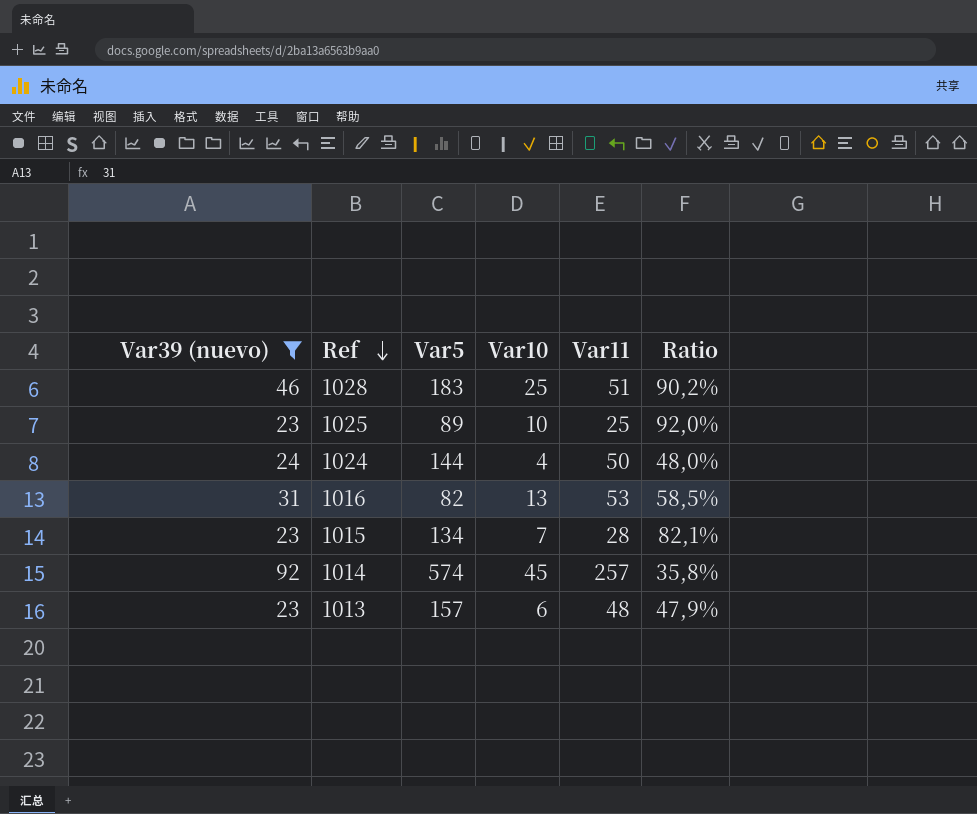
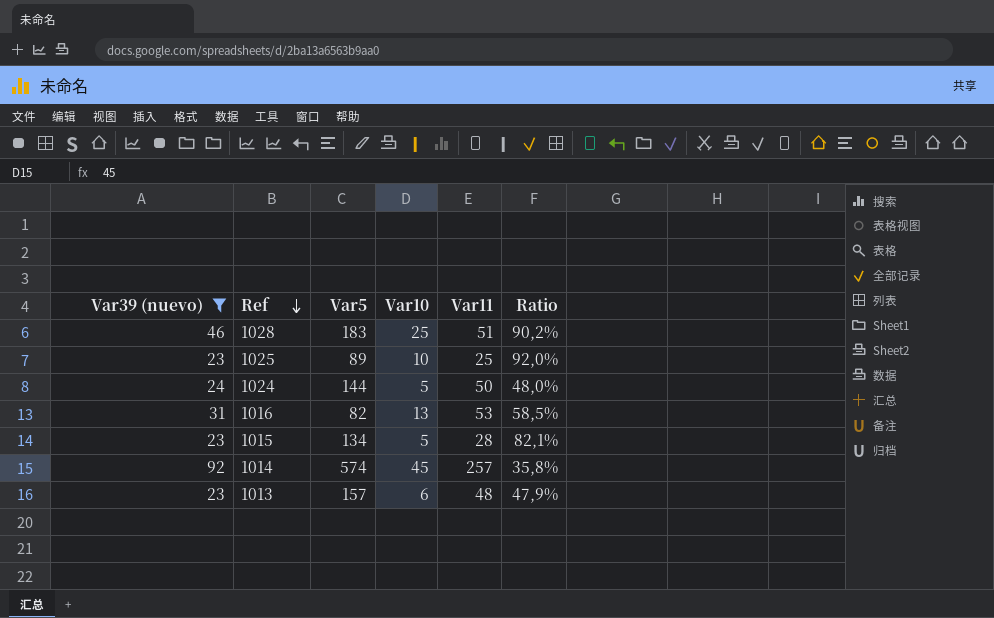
1024 | Var10: 4 -> 5
1015 | Var10: 7 -> 5

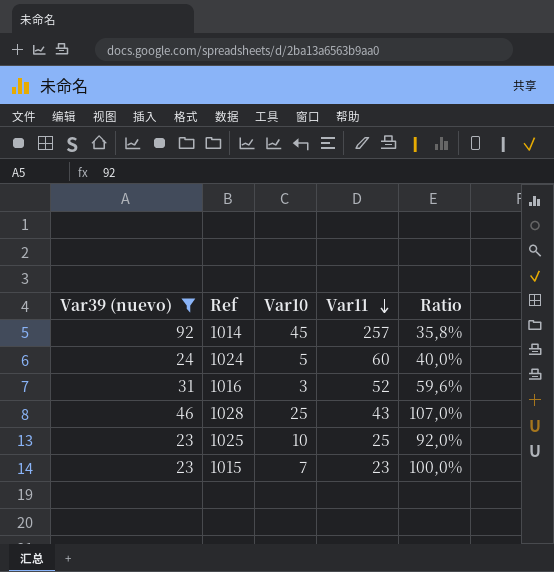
row order: Ref descending -> Var11 descending
column Var5 | position: 3 -> none
row 1013: 23 | 157 | 6 | 48 | 47,9% -> none
1024 | Var11: 50 -> 60
1024 | Ratio: 48,0% -> 40,0%
1016 | Var10: 13 -> 3
1016 | Var11: 53 -> 52
1016 | Ratio: 58,5% -> 59,6%
1028 | Var11: 51 -> 43
1028 | Ratio: 90,2% -> 107,0%
1015 | Var10: 5 -> 7
1015 | Var11: 28 -> 23
1015 | Ratio: 82,1% -> 100,0%

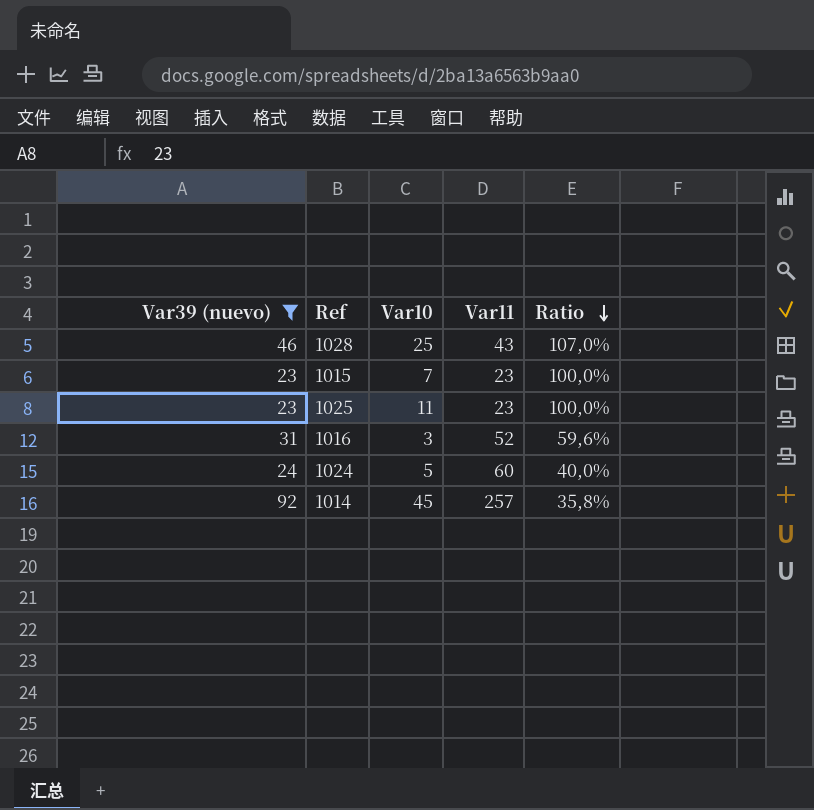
row order: Var11 descending -> Ratio descending
1025 | Var10: 10 -> 11
1025 | Var11: 25 -> 23
1025 | Ratio: 92,0% -> 100,0%

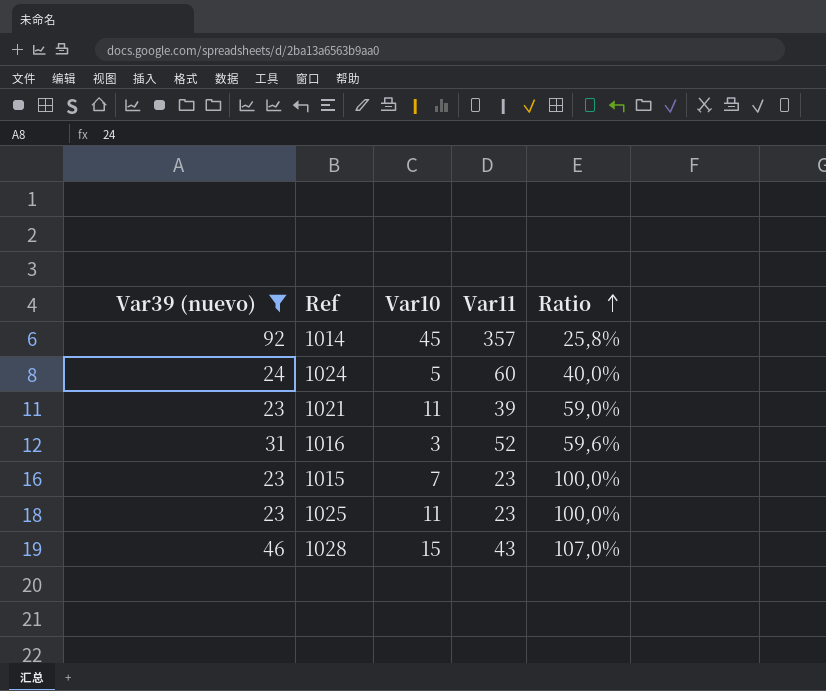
row order: Ratio descending -> Ratio ascending
1014 | Var11: 257 -> 357
1014 | Ratio: 35,8% -> 25,8%
row 1021: none -> 23 | 11 | 39 | 59,0%
1028 | Var10: 25 -> 15

